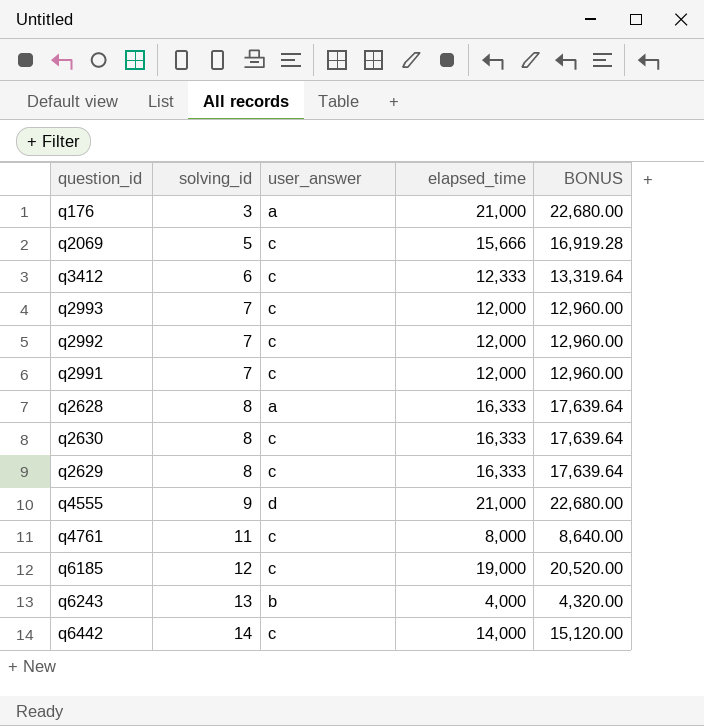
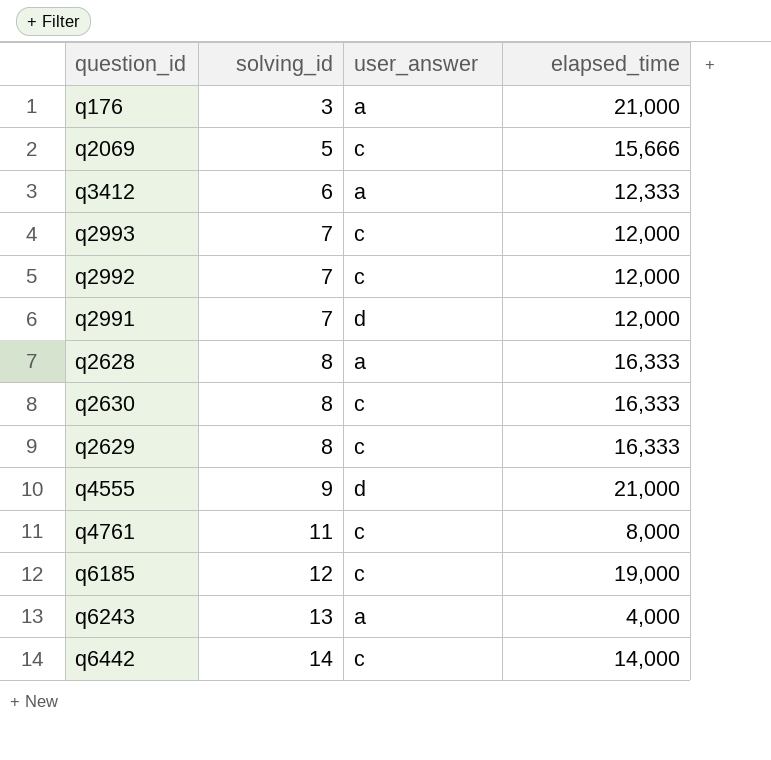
column BONUS | formula: [elapsed_time] * 1.08 -> none
q3412 | user_answer: c -> a
q2991 | user_answer: c -> d
q6243 | user_answer: b -> a

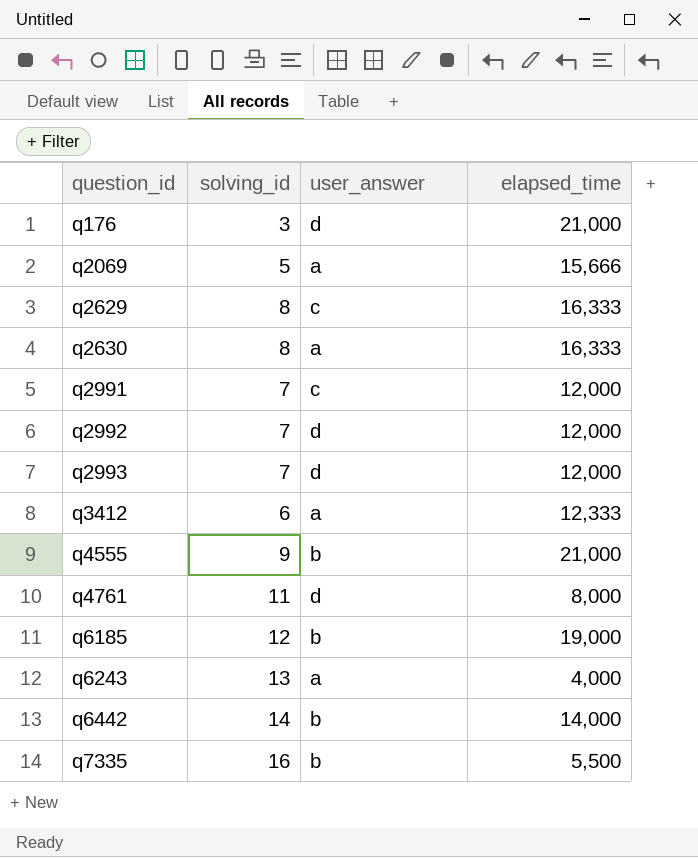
row order: solving_id ascending -> question_id ascending
row q2628: 8 | a | 16,333 -> none
q176 | user_answer: a -> d
q2069 | user_answer: c -> a
q2630 | user_answer: c -> a
q2991 | user_answer: d -> c
q2992 | user_answer: c -> d
q2993 | user_answer: c -> d
q4555 | user_answer: d -> b
q4761 | user_answer: c -> d
q6185 | user_answer: c -> b
q6442 | user_answer: c -> b
row q7335: none -> 16 | b | 5,500

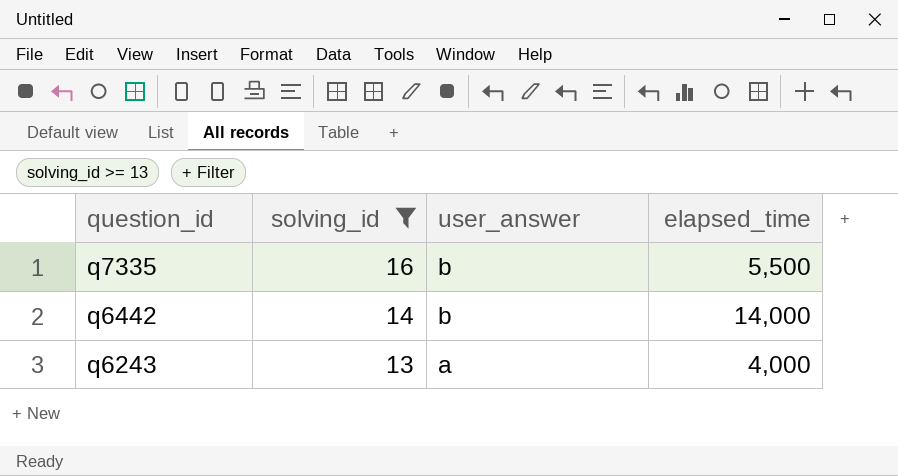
filter: none -> solving_id >= 13
row order: question_id ascending -> question_id descending

